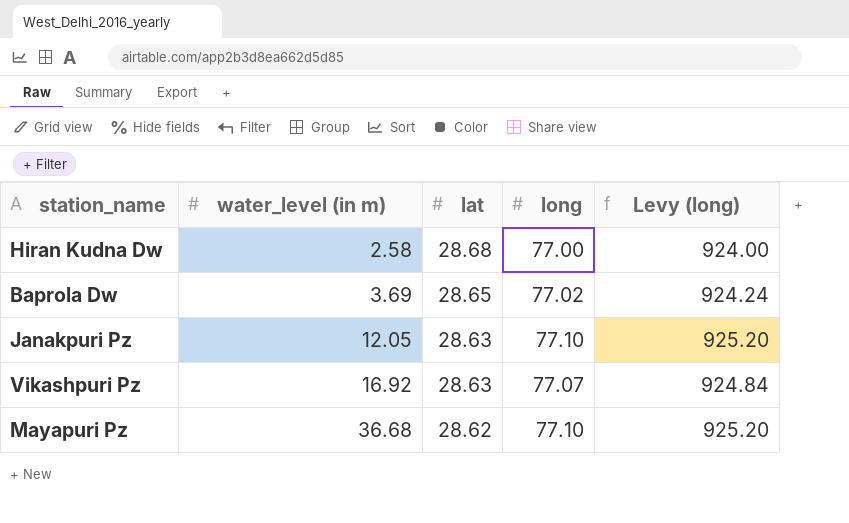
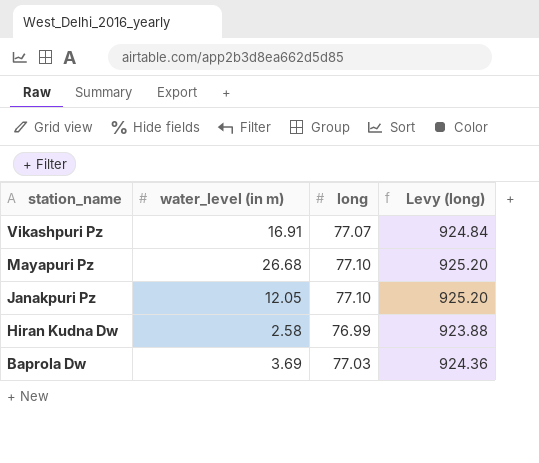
row order: water_level (in m) ascending -> station_name descending
column lat | position: 3 -> none
Vikashpuri Pz | water_level (in m): 16.92 -> 16.91
Mayapuri Pz | water_level (in m): 36.68 -> 26.68
Hiran Kudna Dw | long: 77.00 -> 76.99
Hiran Kudna Dw | Levy (long): 924.00 -> 923.88
Baprola Dw | long: 77.02 -> 77.03
Baprola Dw | Levy (long): 924.24 -> 924.36

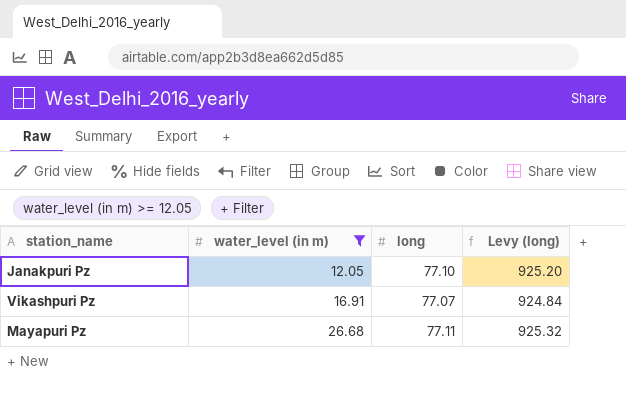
filter: none -> water_level (in m) >= 12.05
row order: station_name descending -> water_level (in m) ascending
Mayapuri Pz | long: 77.10 -> 77.11
Mayapuri Pz | Levy (long): 925.20 -> 925.32

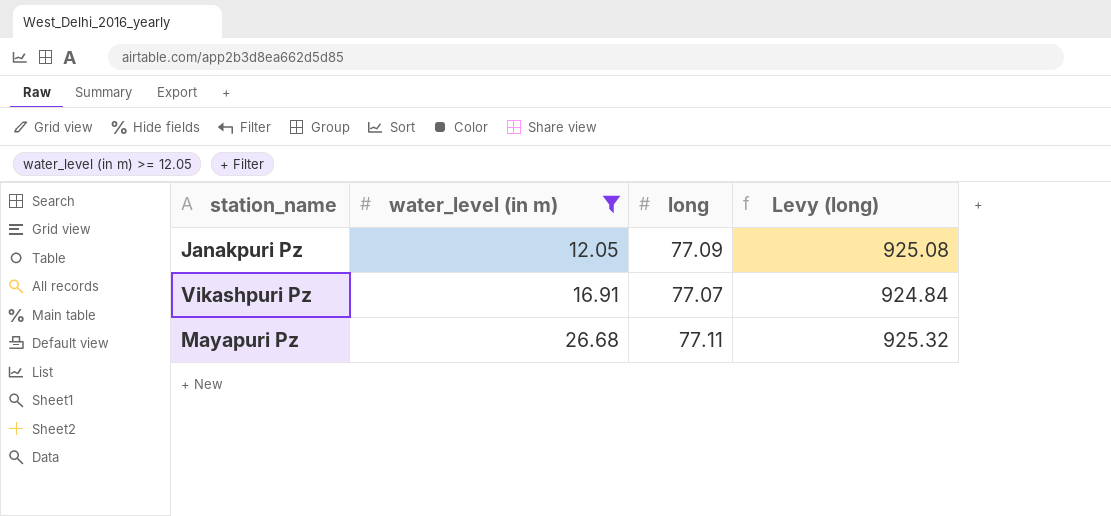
Janakpuri Pz | long: 77.10 -> 77.09
Janakpuri Pz | Levy (long): 925.20 -> 925.08

